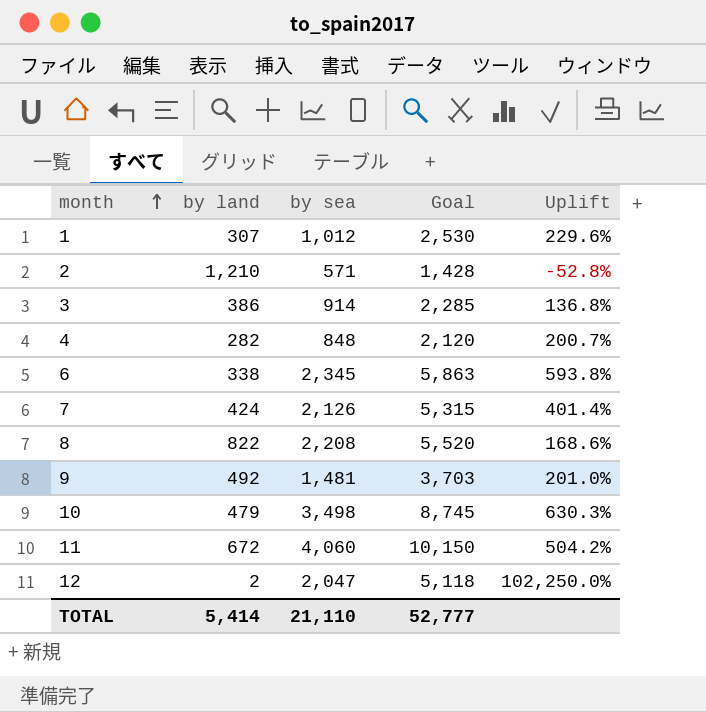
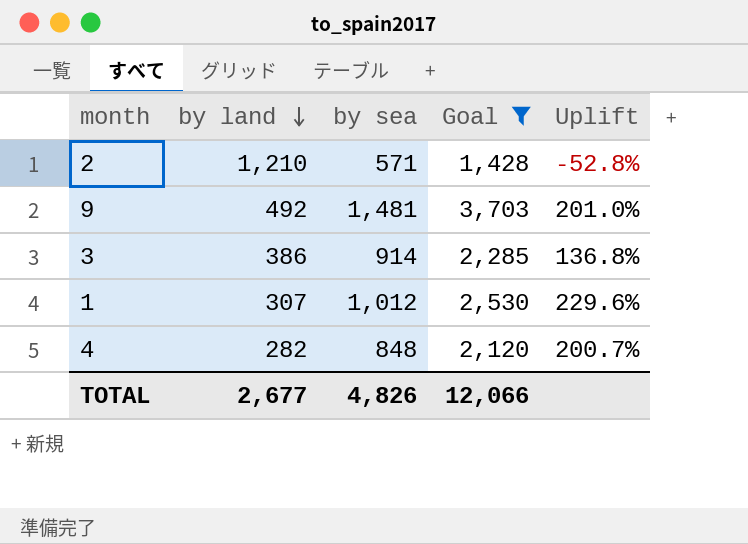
filter: none -> Goal <= 3,703
row order: month ascending -> by land descending
TOTAL | by land: 5,414 -> 2,677
TOTAL | by sea: 21,110 -> 4,826
TOTAL | Goal: 52,777 -> 12,066

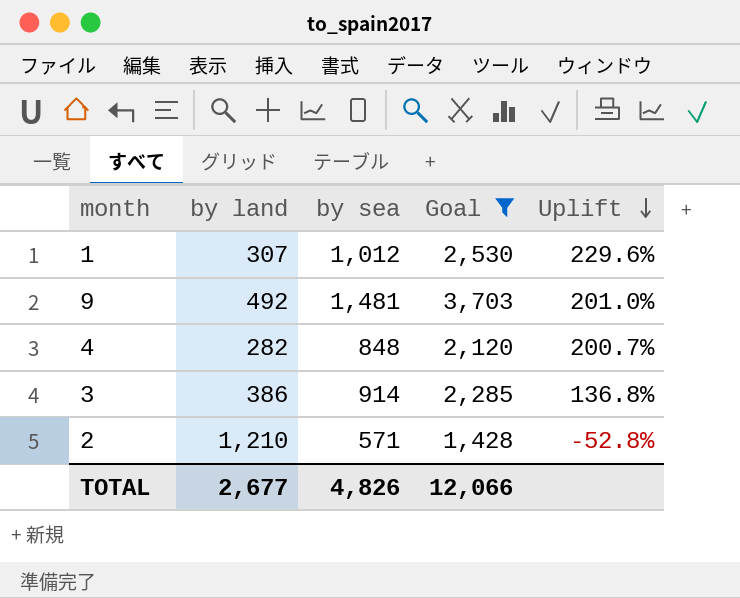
row order: by land descending -> Uplift descending

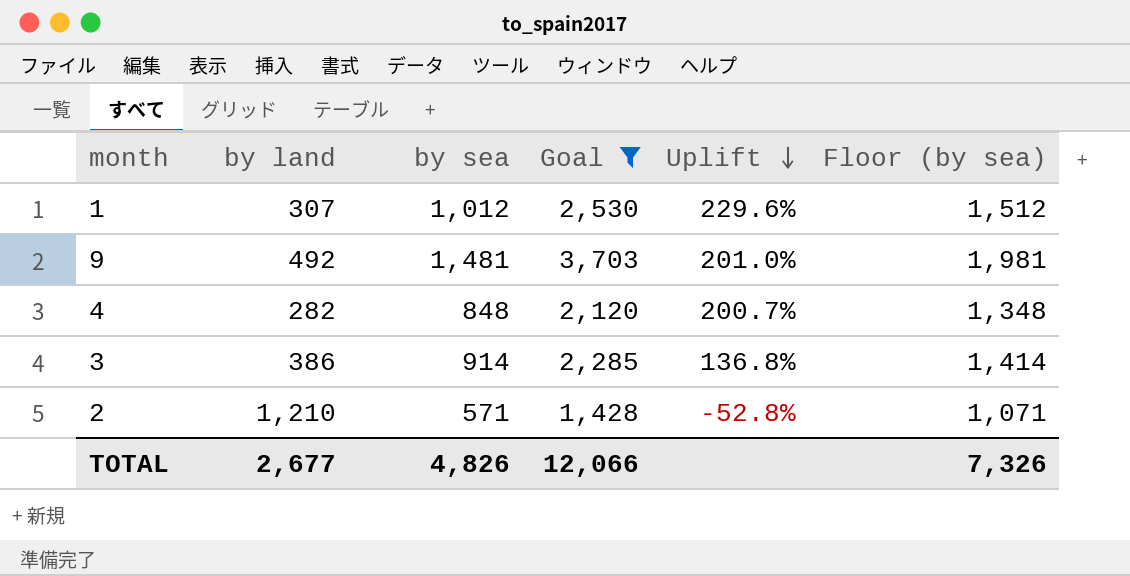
column Floor (by sea) | formula: none -> [by sea] + 500

